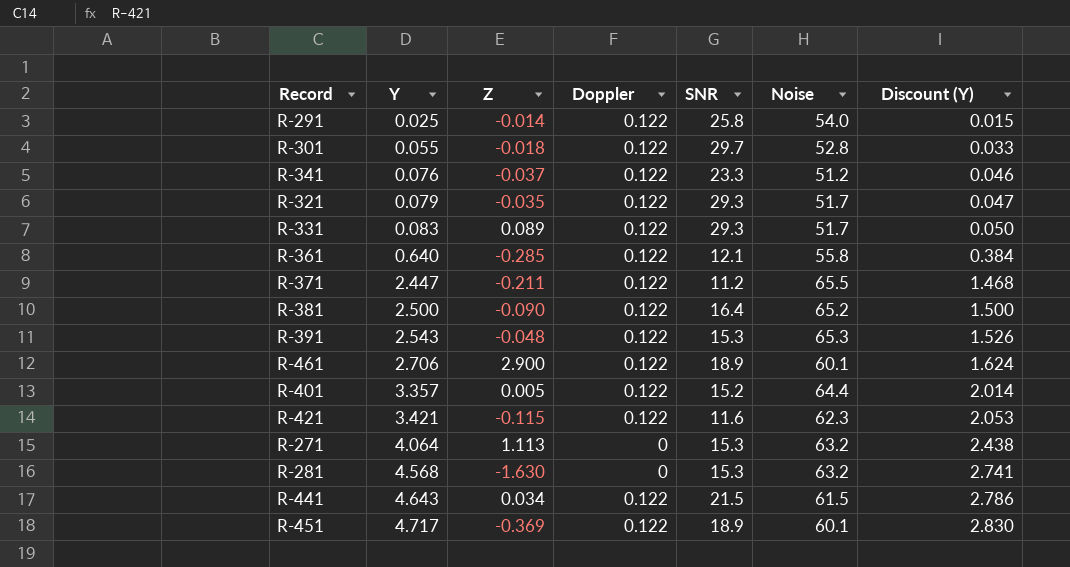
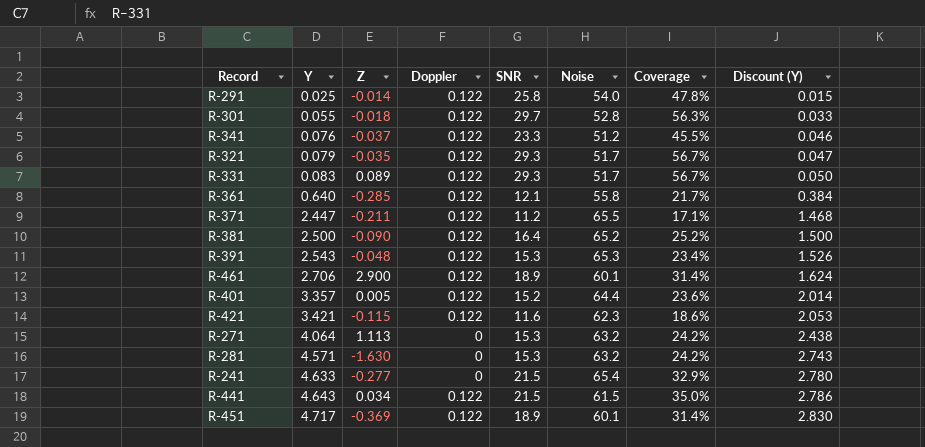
column Coverage | formula: none -> [SNR] / [Noise]
R-281 | Y: 4.568 -> 4.571
R-281 | Discount (Y): 2.741 -> 2.743
row R-241: none -> 4.633 | -0.277 | 0 | 21.5 | 65.4 | 32.9% | 2.780

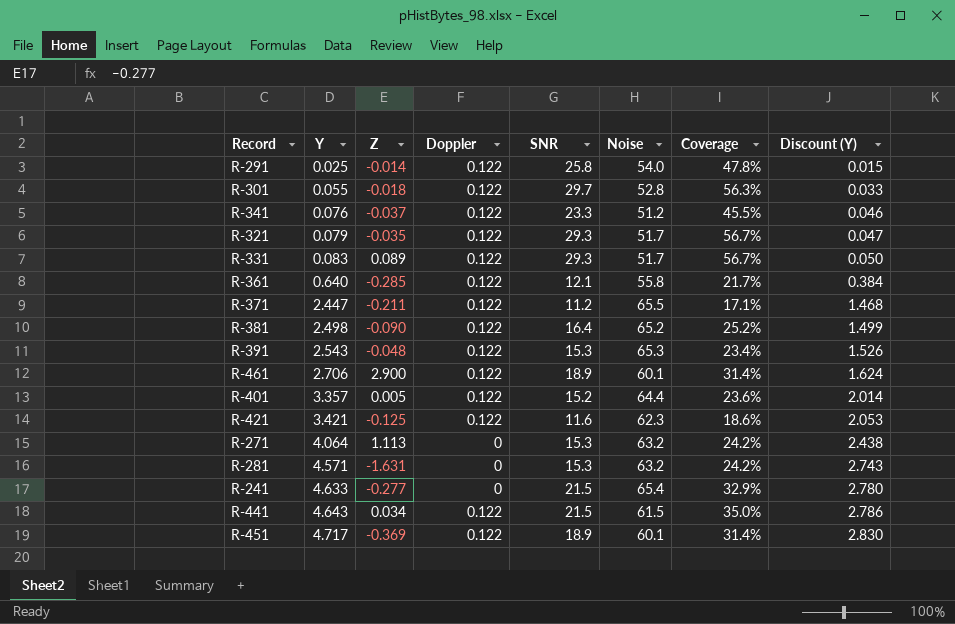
R-381 | Y: 2.500 -> 2.498
R-381 | Discount (Y): 1.500 -> 1.499
R-421 | Z: -0.115 -> -0.125
R-281 | Z: -1.630 -> -1.631

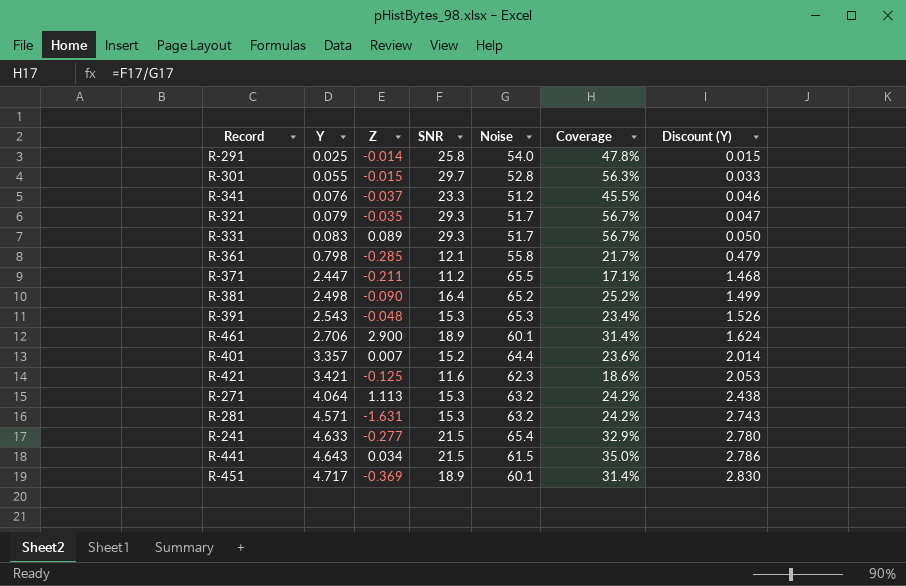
column Doppler | position: 4 -> none
R-301 | Z: -0.018 -> -0.015
R-361 | Y: 0.640 -> 0.798
R-361 | Discount (Y): 0.384 -> 0.479
R-401 | Z: 0.005 -> 0.007

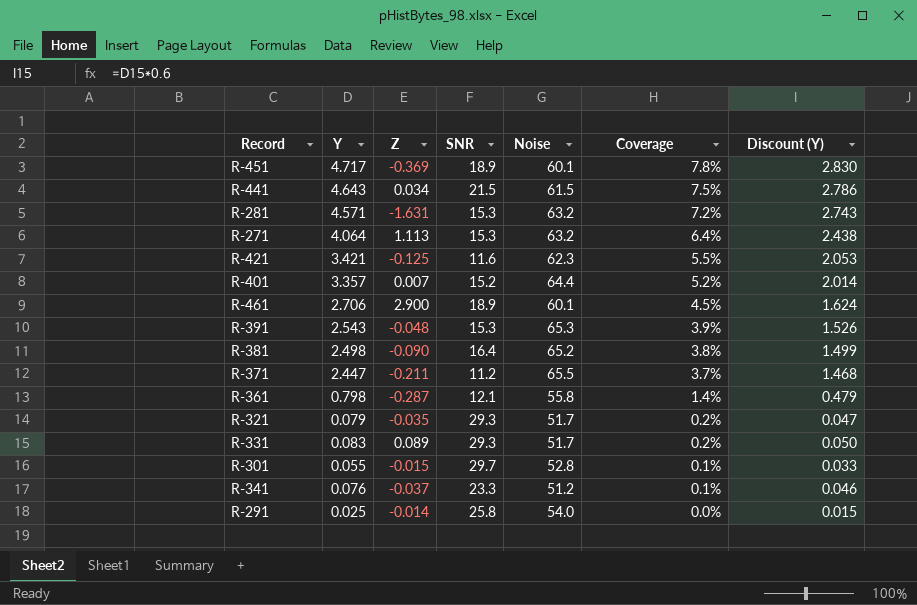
row order: Y ascending -> Coverage descending
column Coverage | formula: [SNR] / [Noise] -> [Y] / [Noise]
row R-241: 4.633 | -0.277 | 21.5 | 65.4 | 32.9% | 2.780 -> none
R-361 | Z: -0.285 -> -0.287

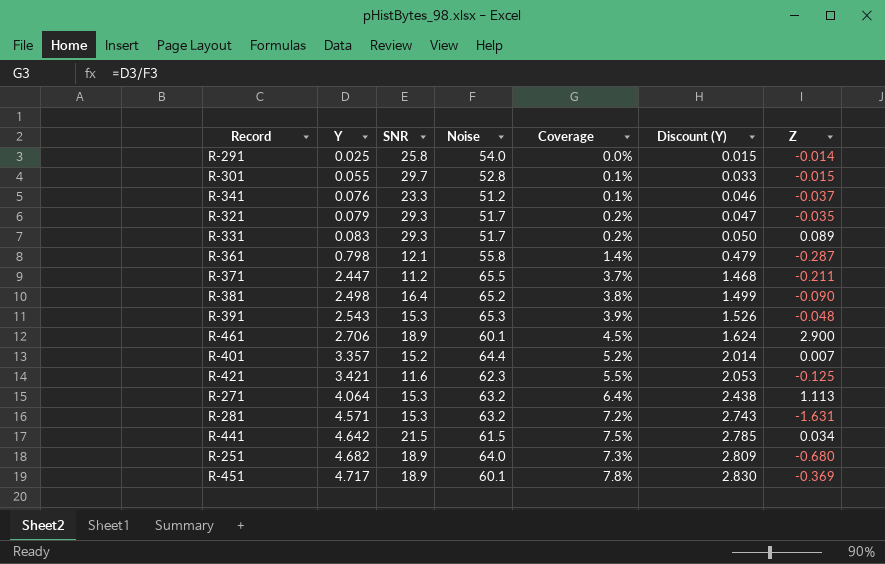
row order: Coverage descending -> Y ascending
column Z | position: 3 -> 7
R-441 | Y: 4.643 -> 4.642
R-441 | Discount (Y): 2.786 -> 2.785
row R-251: none -> 4.682 | 18.9 | 64.0 | 7.3% | 2.809 | -0.680

